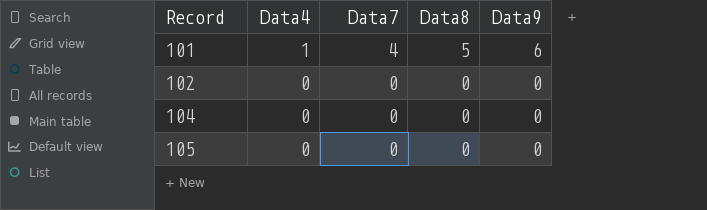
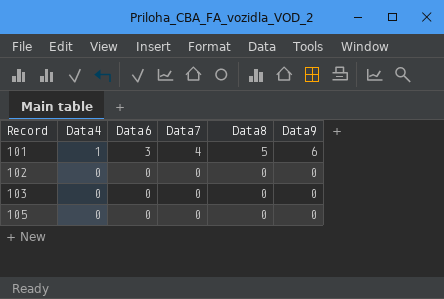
column Data6 | position: none -> 3
row 104: 0 | 0 | 0 | 0 -> none
row 103: none -> 0 | 0 | 0 | 0 | 0

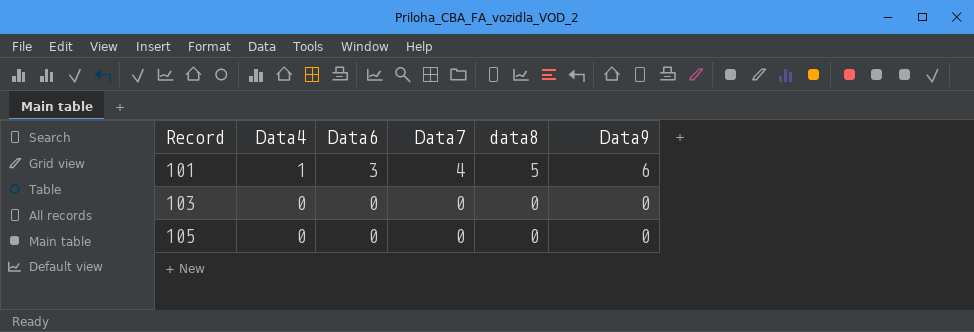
column name: Data8 -> data8
row 102: 0 | 0 | 0 | 0 | 0 -> none

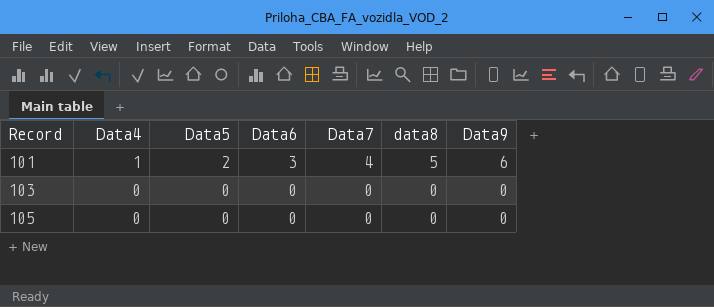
column Data5 | position: none -> 3

